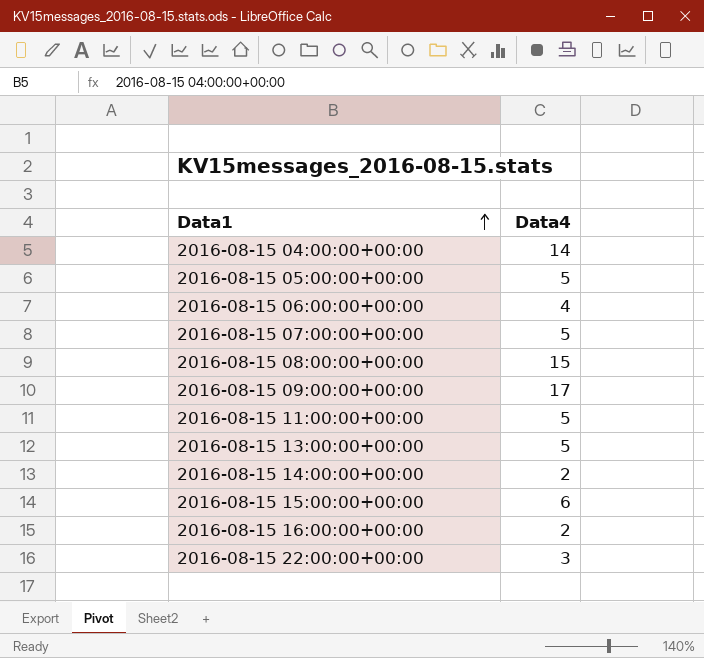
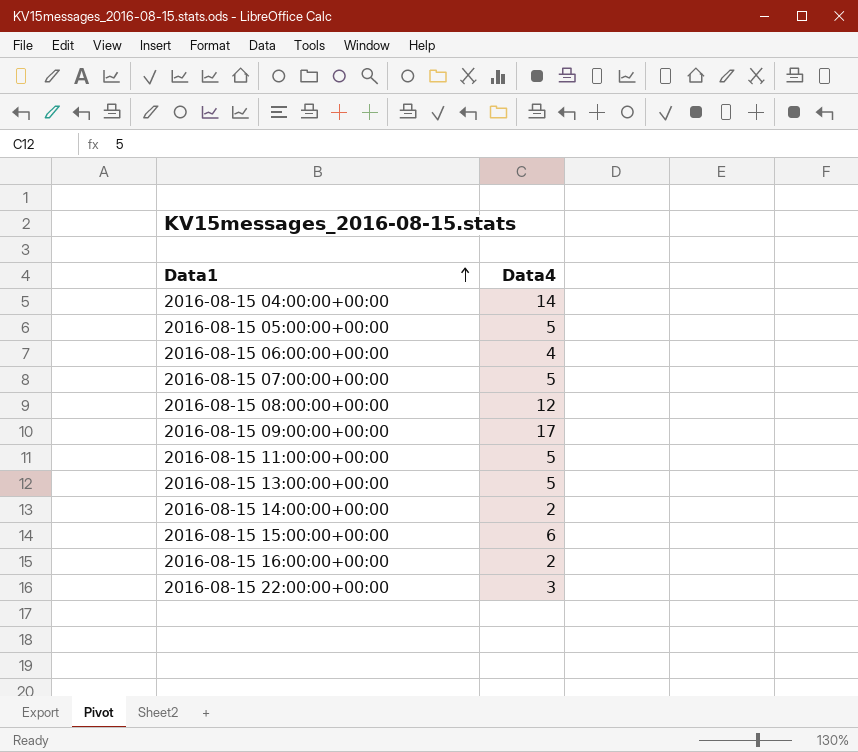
2016-08-15 08:00:00+00:00 | Data4: 15 -> 12

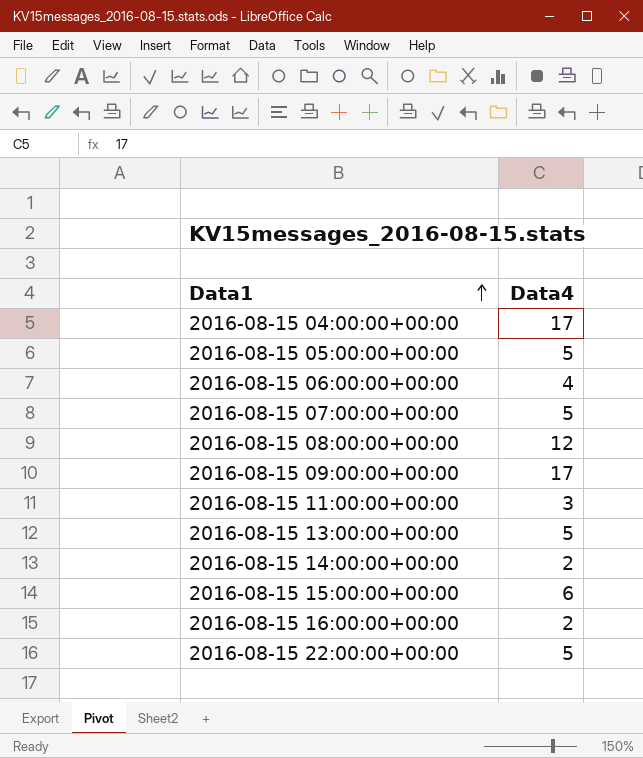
2016-08-15 04:00:00+00:00 | Data4: 14 -> 17
2016-08-15 11:00:00+00:00 | Data4: 5 -> 3
2016-08-15 22:00:00+00:00 | Data4: 3 -> 5

